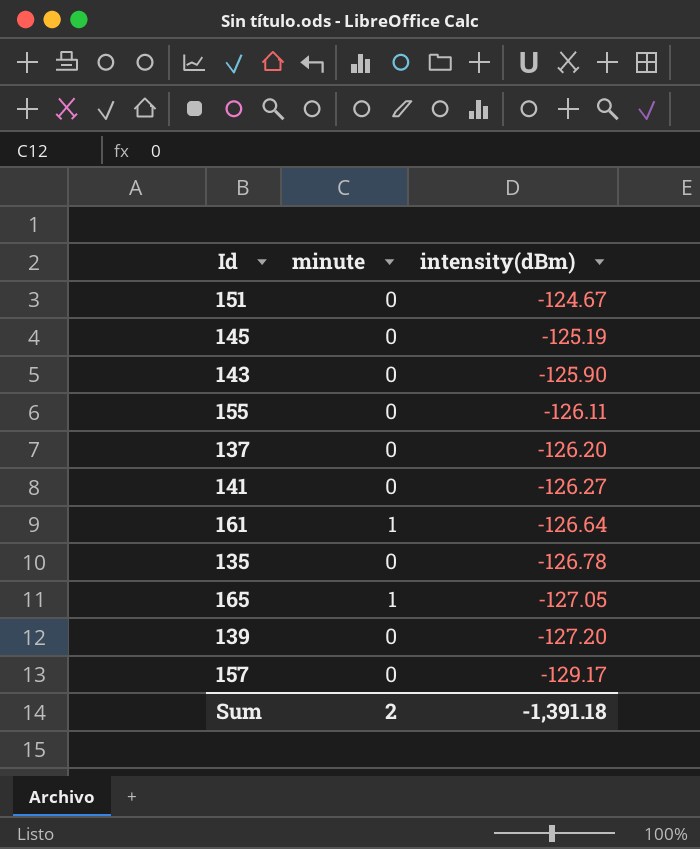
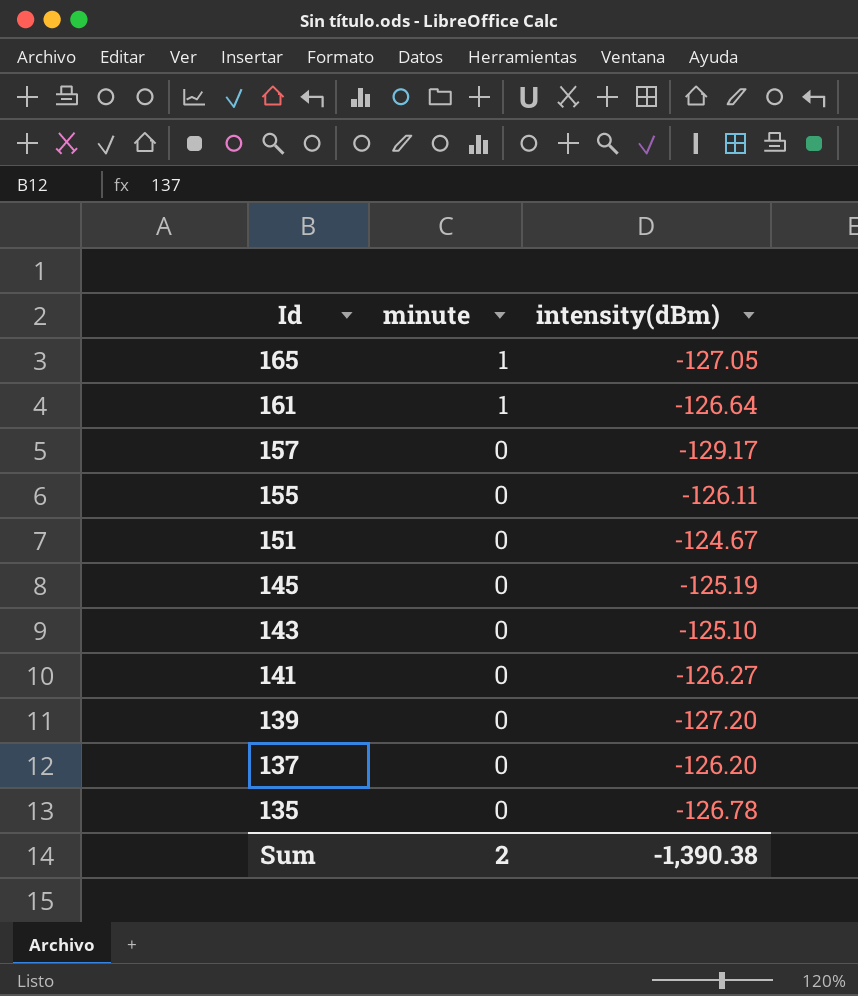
row order: intensity(dBm) descending -> Id descending
143 | intensity(dBm): -125.90 -> -125.10
Sum | intensity(dBm): -1,391.18 -> -1,390.38

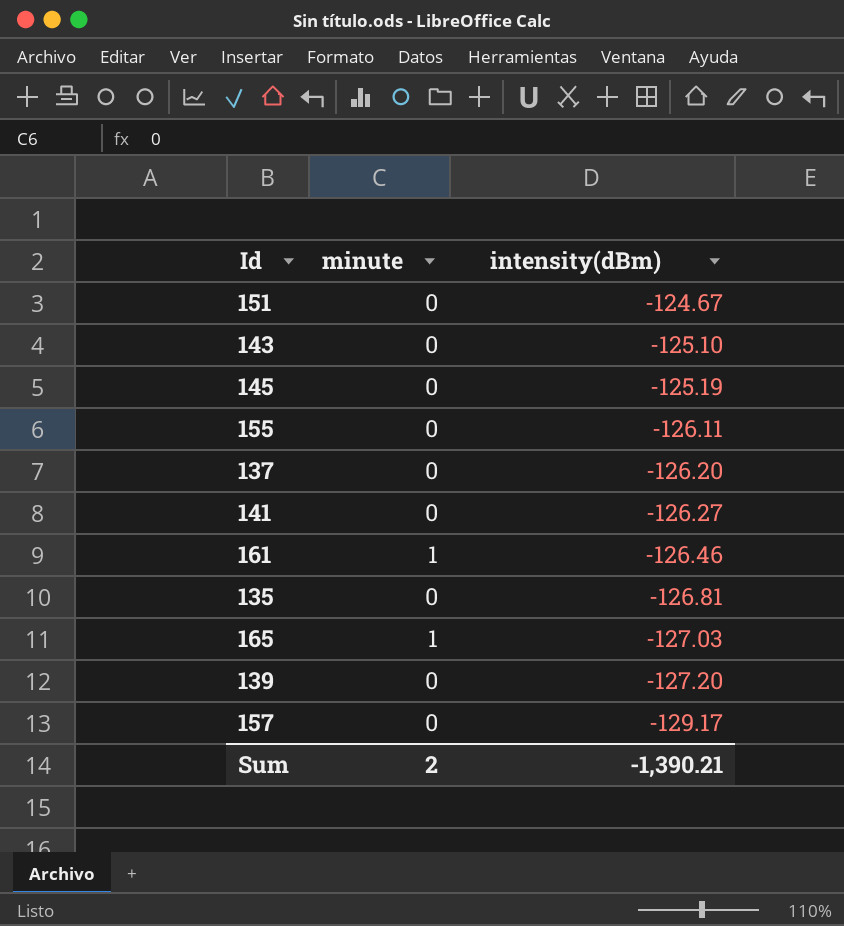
row order: Id descending -> intensity(dBm) descending
161 | intensity(dBm): -126.64 -> -126.46
135 | intensity(dBm): -126.78 -> -126.81
165 | intensity(dBm): -127.05 -> -127.03
Sum | intensity(dBm): -1,390.38 -> -1,390.21

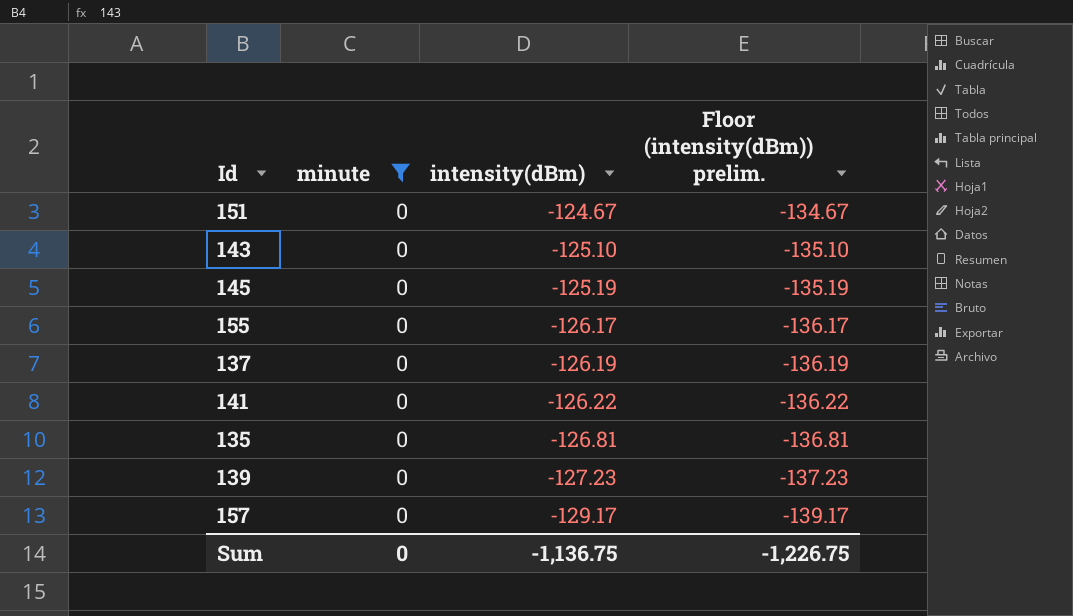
filter: none -> minute = 0
column Floor (intensity(dBm)) prelim. | formula: none -> [intensity(dBm)] - 10
155 | intensity(dBm): -126.11 -> -126.17
137 | intensity(dBm): -126.20 -> -126.19
141 | intensity(dBm): -126.27 -> -126.22
139 | intensity(dBm): -127.20 -> -127.23
Sum | minute: 2 -> 0
Sum | intensity(dBm): -1,390.21 -> -1,136.75

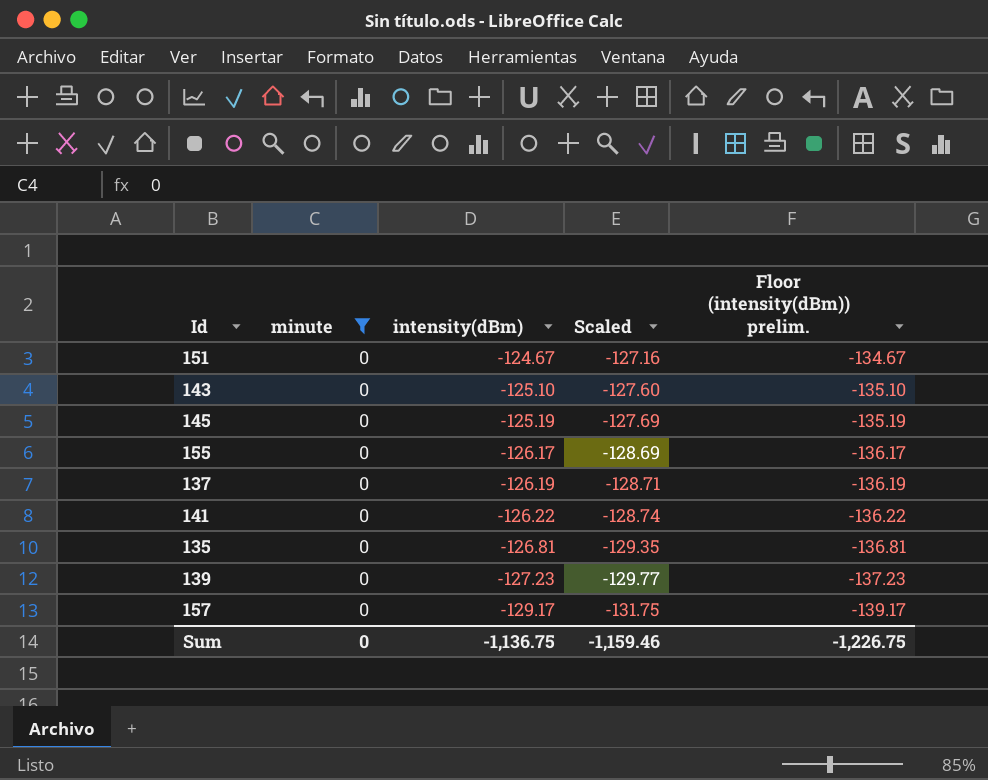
column Scaled | formula: none -> [intensity(dBm)] * 1.02

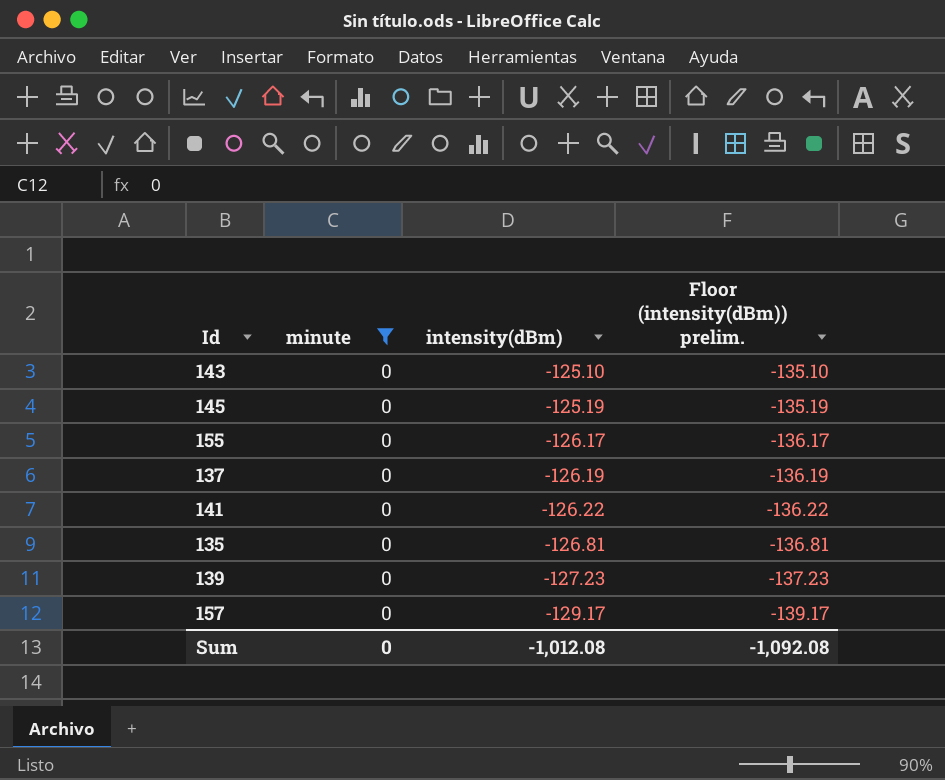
column Scaled | formula: [intensity(dBm)] * 1.02 -> none
row 151: 0 | -124.67 | -127.16 | -134.67 -> none
Sum | intensity(dBm): -1,136.75 -> -1,012.08
Sum | Floor (intensity(dBm)) prelim.: -1,226.75 -> -1,092.08

